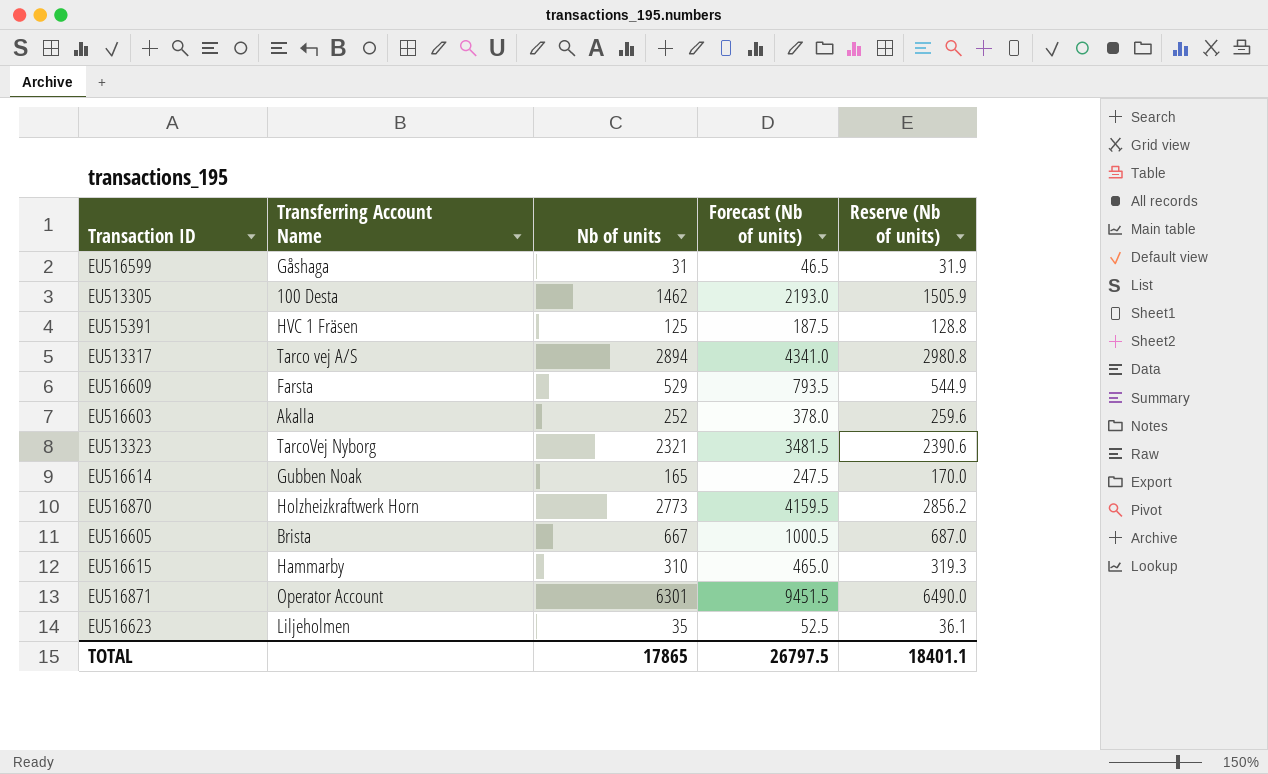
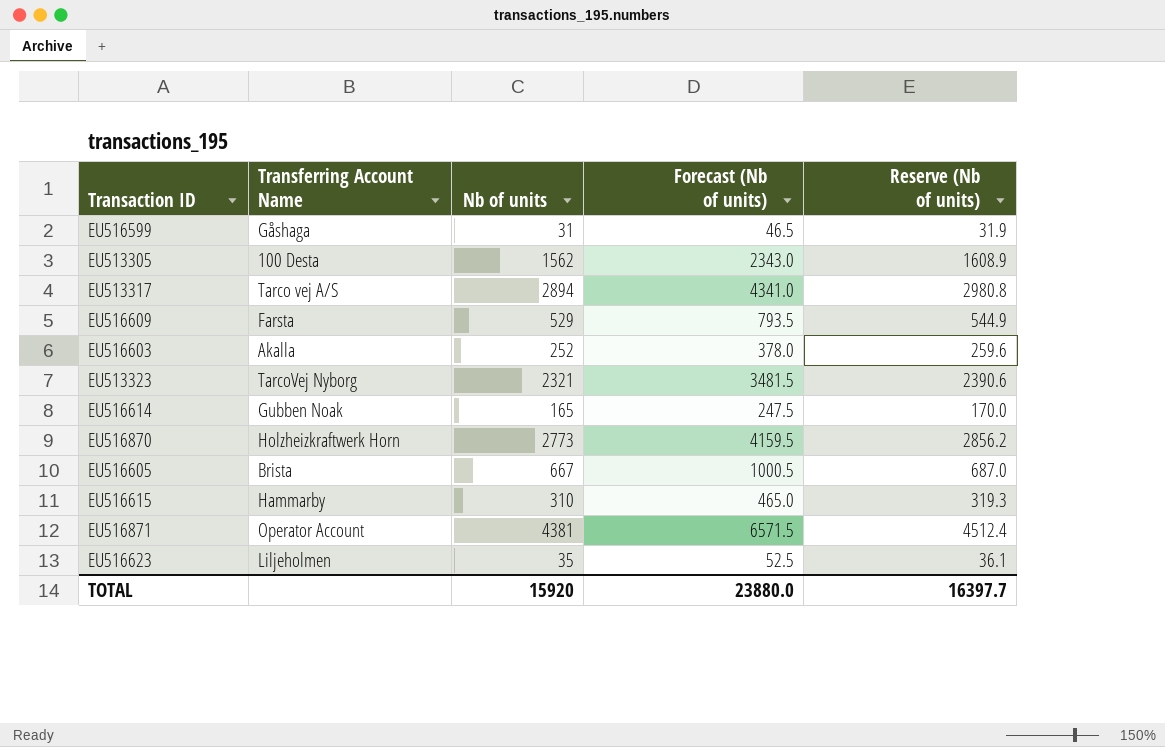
row EU515391: HVC 1 Fräsen | 125 | 187.5 | 128.8 -> none
EU513305 | Nb of units: 1462 -> 1562
EU513305 | Forecast (Nb of units): 2193.0 -> 2343.0
EU513305 | Reserve (Nb of units): 1505.9 -> 1608.9
EU516871 | Nb of units: 6301 -> 4381
EU516871 | Forecast (Nb of units): 9451.5 -> 6571.5
EU516871 | Reserve (Nb of units): 6490.0 -> 4512.4
TOTAL | Nb of units: 17865 -> 15920
TOTAL | Forecast (Nb of units): 26797.5 -> 23880.0
TOTAL | Reserve (Nb of units): 18401.1 -> 16397.7

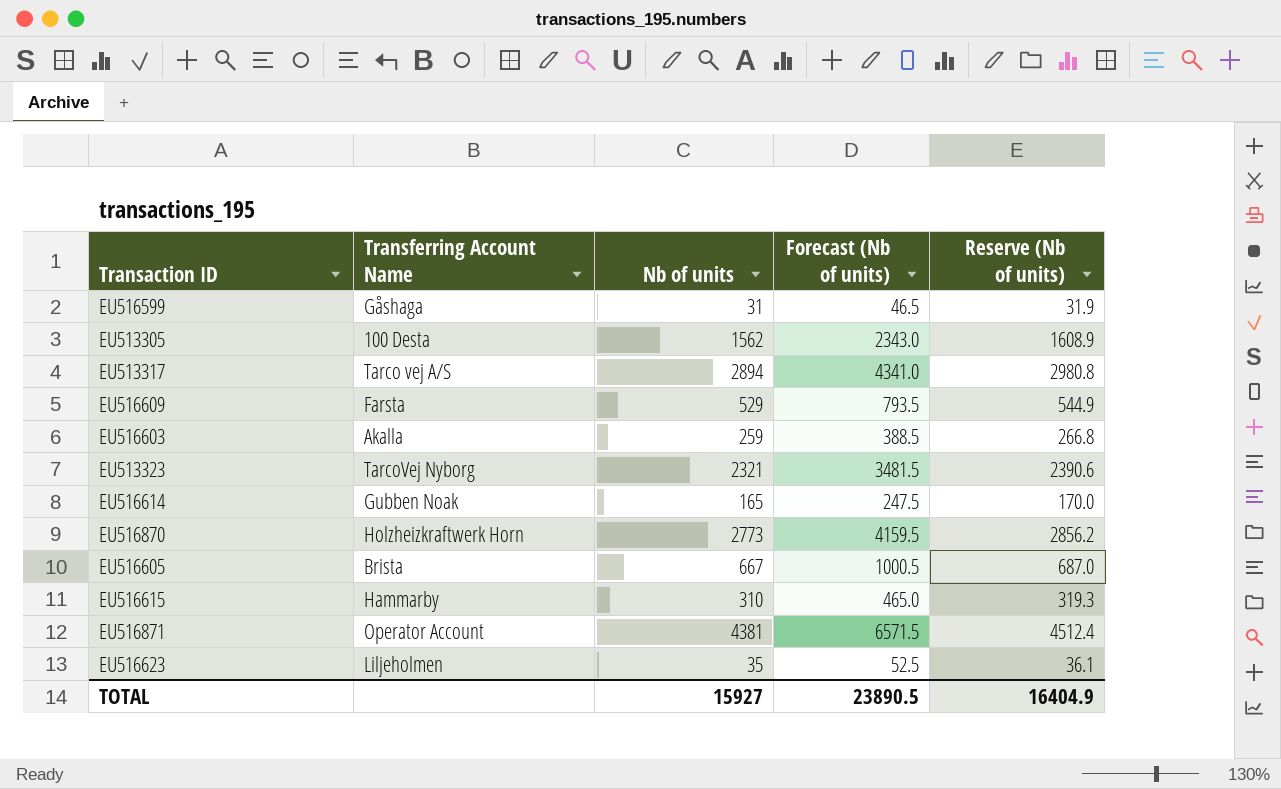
EU516603 | Nb of units: 252 -> 259
EU516603 | Forecast (Nb of units): 378.0 -> 388.5
EU516603 | Reserve (Nb of units): 259.6 -> 266.8
TOTAL | Nb of units: 15920 -> 15927
TOTAL | Forecast (Nb of units): 23880.0 -> 23890.5
TOTAL | Reserve (Nb of units): 16397.7 -> 16404.9

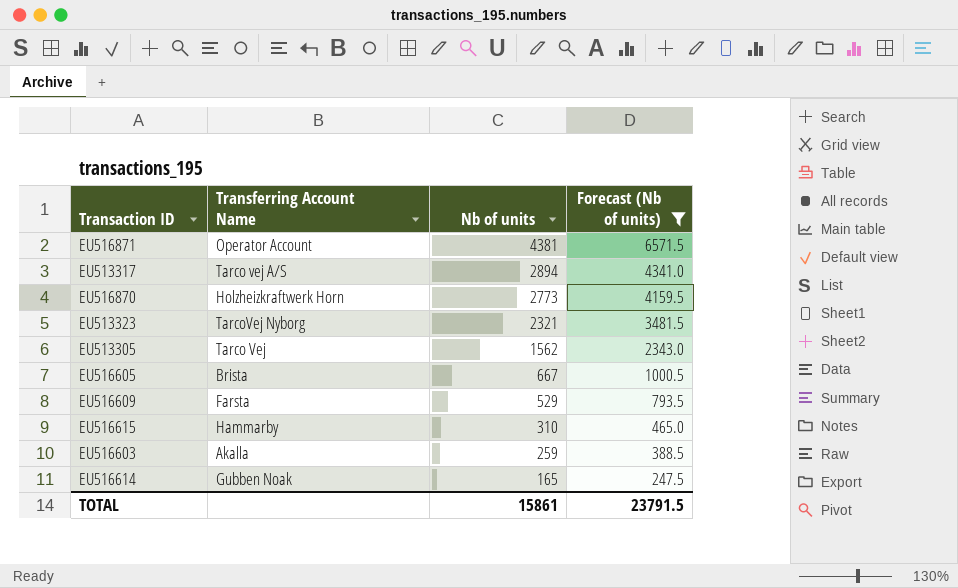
filter: none -> Forecast (Nb of units) >= 247.5
row order: none -> Nb of units descending
column Reserve (Nb of units) | formula: [Nb of units] * 1.03 -> none
EU513305 | Transferring Account Name: 100 Desta -> Tarco Vej
TOTAL | Nb of units: 15927 -> 15861
TOTAL | Forecast (Nb of units): 23890.5 -> 23791.5

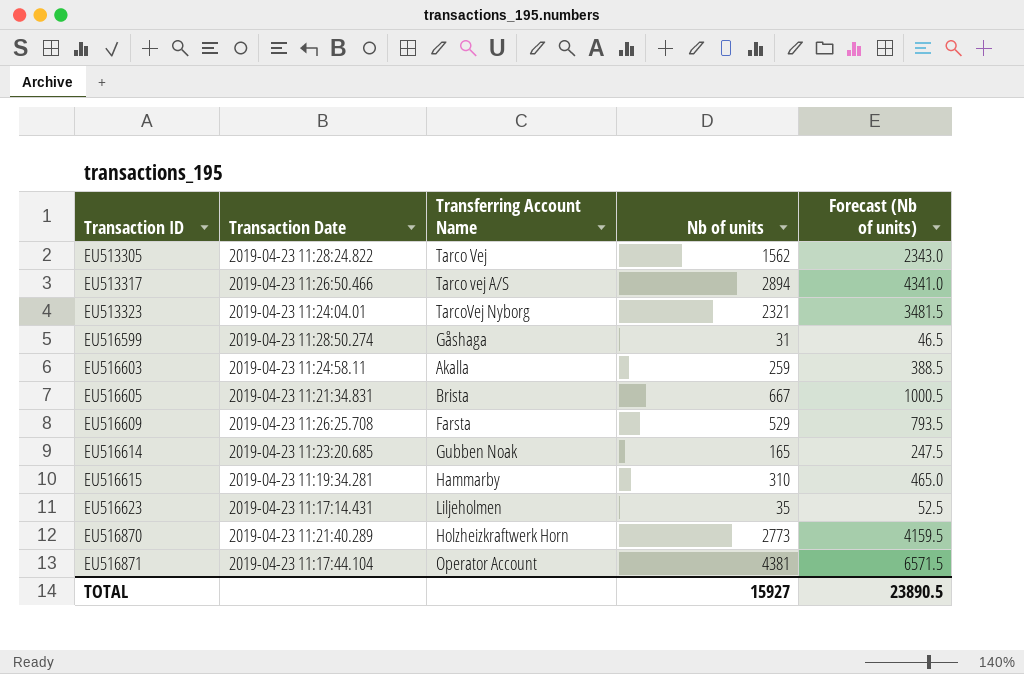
filter: Forecast (Nb of units) >= 247.5 -> none
row order: Nb of units descending -> Transaction ID ascending
column Transaction Date | position: none -> 2
TOTAL | Nb of units: 15861 -> 15927
TOTAL | Forecast (Nb of units): 23791.5 -> 23890.5

